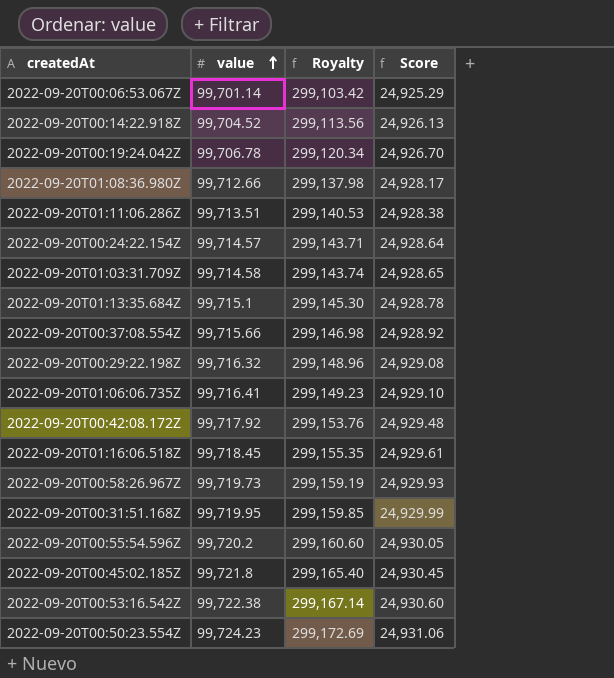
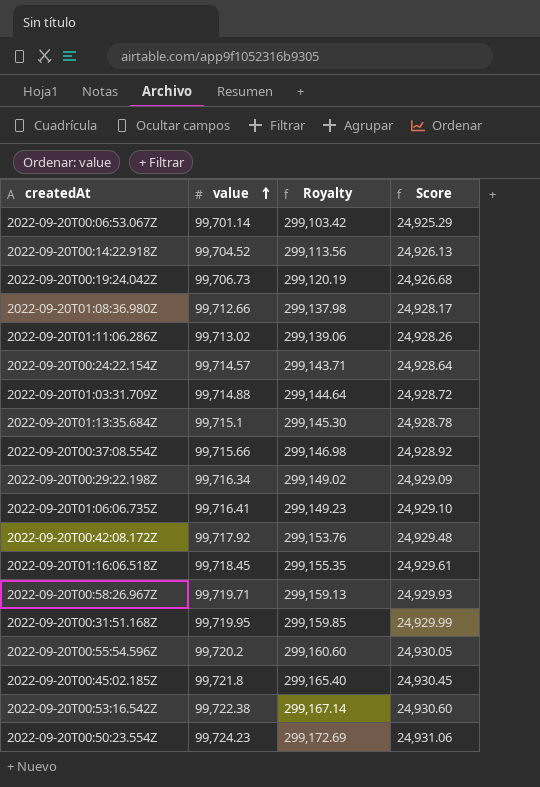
2022-09-20T00:19:24.042Z | value: 99,706.78 -> 99,706.73
2022-09-20T00:19:24.042Z | Royalty: 299,120.34 -> 299,120.19
2022-09-20T00:19:24.042Z | Score: 24,926.70 -> 24,926.68
2022-09-20T01:11:06.286Z | value: 99,713.51 -> 99,713.02
2022-09-20T01:11:06.286Z | Royalty: 299,140.53 -> 299,139.06
2022-09-20T01:11:06.286Z | Score: 24,928.38 -> 24,928.26
2022-09-20T01:03:31.709Z | value: 99,714.58 -> 99,714.88
2022-09-20T01:03:31.709Z | Royalty: 299,143.74 -> 299,144.64
2022-09-20T01:03:31.709Z | Score: 24,928.65 -> 24,928.72
2022-09-20T00:29:22.198Z | value: 99,716.32 -> 99,716.34
2022-09-20T00:29:22.198Z | Royalty: 299,148.96 -> 299,149.02
2022-09-20T00:29:22.198Z | Score: 24,929.08 -> 24,929.09
2022-09-20T00:58:26.967Z | value: 99,719.73 -> 99,719.71
2022-09-20T00:58:26.967Z | Royalty: 299,159.19 -> 299,159.13

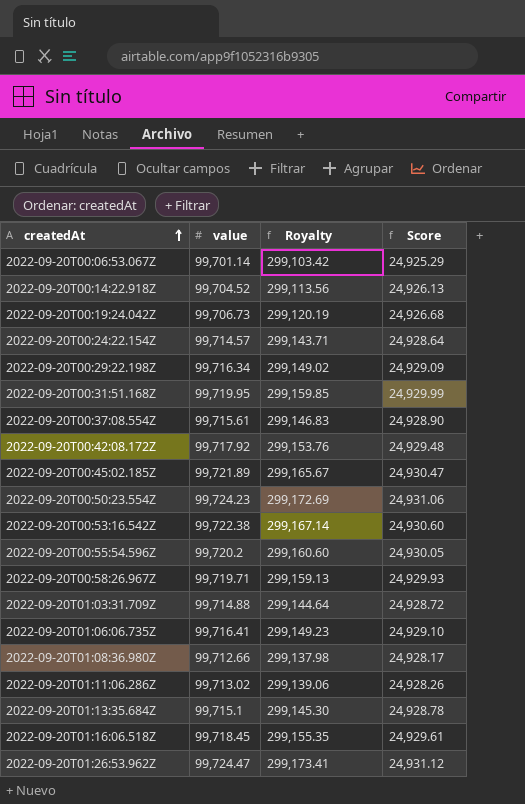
row order: value ascending -> createdAt ascending
2022-09-20T00:37:08.554Z | value: 99,715.66 -> 99,715.61
2022-09-20T00:37:08.554Z | Royalty: 299,146.98 -> 299,146.83
2022-09-20T00:37:08.554Z | Score: 24,928.92 -> 24,928.90
2022-09-20T00:45:02.185Z | value: 99,721.8 -> 99,721.89
2022-09-20T00:45:02.185Z | Royalty: 299,165.40 -> 299,165.67
2022-09-20T00:45:02.185Z | Score: 24,930.45 -> 24,930.47
row 2022-09-20T01:26:53.962Z: none -> 99,724.47 | 299,173.41 | 24,931.12

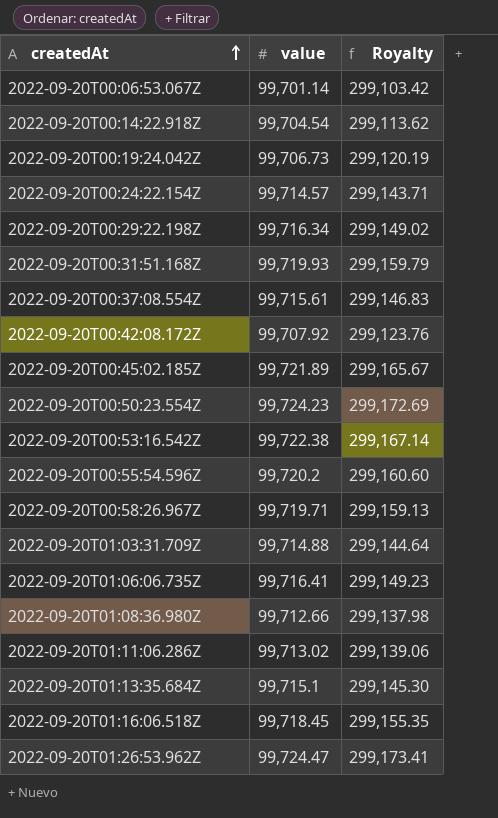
column Score | formula: [value] * 0.25 -> none
2022-09-20T00:14:22.918Z | value: 99,704.52 -> 99,704.54
2022-09-20T00:14:22.918Z | Royalty: 299,113.56 -> 299,113.62
2022-09-20T00:31:51.168Z | value: 99,719.95 -> 99,719.93
2022-09-20T00:31:51.168Z | Royalty: 299,159.85 -> 299,159.79
2022-09-20T00:42:08.172Z | value: 99,717.92 -> 99,707.92
2022-09-20T00:42:08.172Z | Royalty: 299,153.76 -> 299,123.76

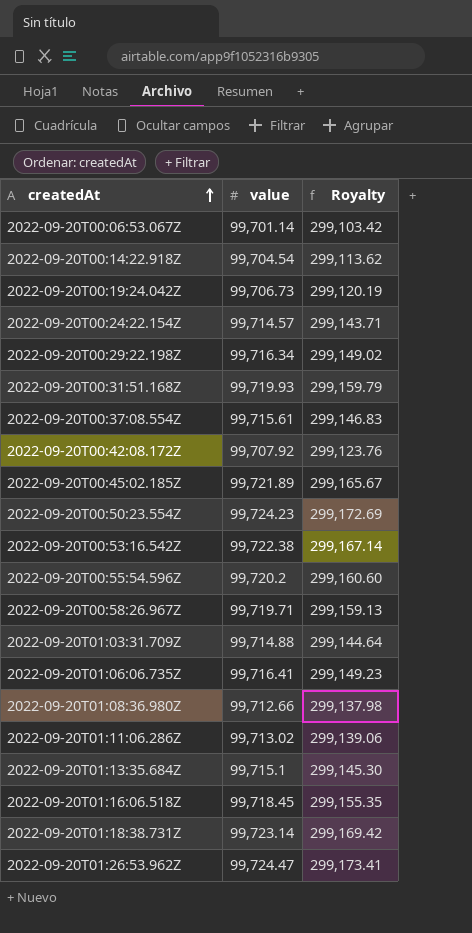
row 2022-09-20T01:18:38.731Z: none -> 99,723.14 | 299,169.42

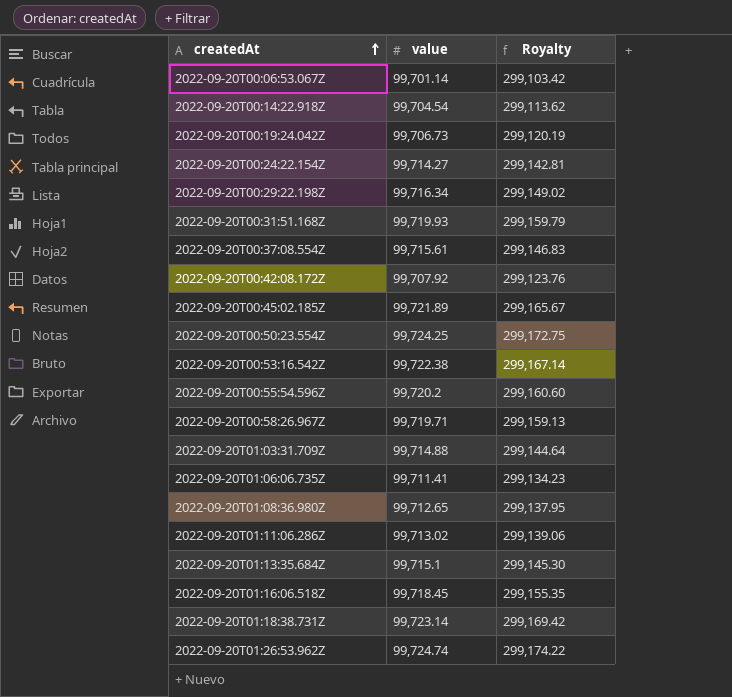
2022-09-20T00:24:22.154Z | value: 99,714.57 -> 99,714.27
2022-09-20T00:24:22.154Z | Royalty: 299,143.71 -> 299,142.81
2022-09-20T00:50:23.554Z | value: 99,724.23 -> 99,724.25
2022-09-20T00:50:23.554Z | Royalty: 299,172.69 -> 299,172.75
2022-09-20T01:06:06.735Z | value: 99,716.41 -> 99,711.41
2022-09-20T01:06:06.735Z | Royalty: 299,149.23 -> 299,134.23
2022-09-20T01:08:36.980Z | value: 99,712.66 -> 99,712.65
2022-09-20T01:08:36.980Z | Royalty: 299,137.98 -> 299,137.95
2022-09-20T01:26:53.962Z | value: 99,724.47 -> 99,724.74
2022-09-20T01:26:53.962Z | Royalty: 299,173.41 -> 299,174.22

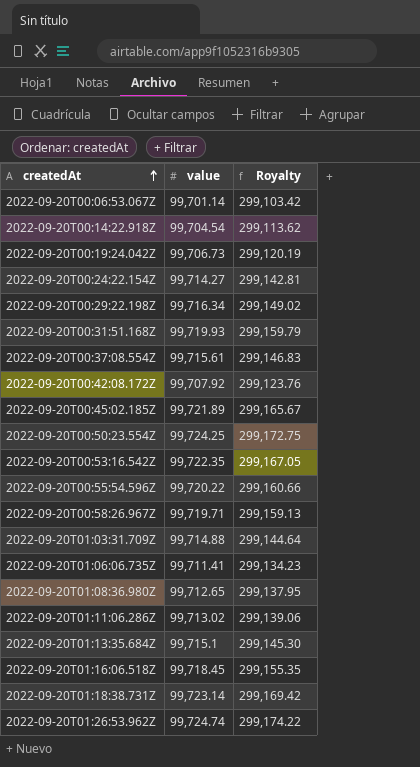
2022-09-20T00:53:16.542Z | value: 99,722.38 -> 99,722.35
2022-09-20T00:53:16.542Z | Royalty: 299,167.14 -> 299,167.05
2022-09-20T00:55:54.596Z | value: 99,720.2 -> 99,720.22
2022-09-20T00:55:54.596Z | Royalty: 299,160.60 -> 299,160.66

